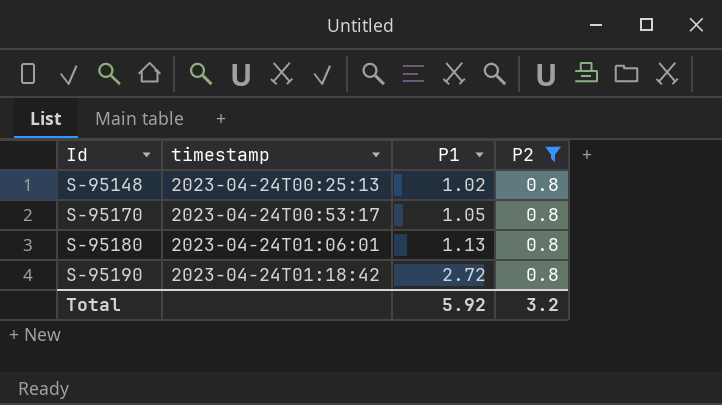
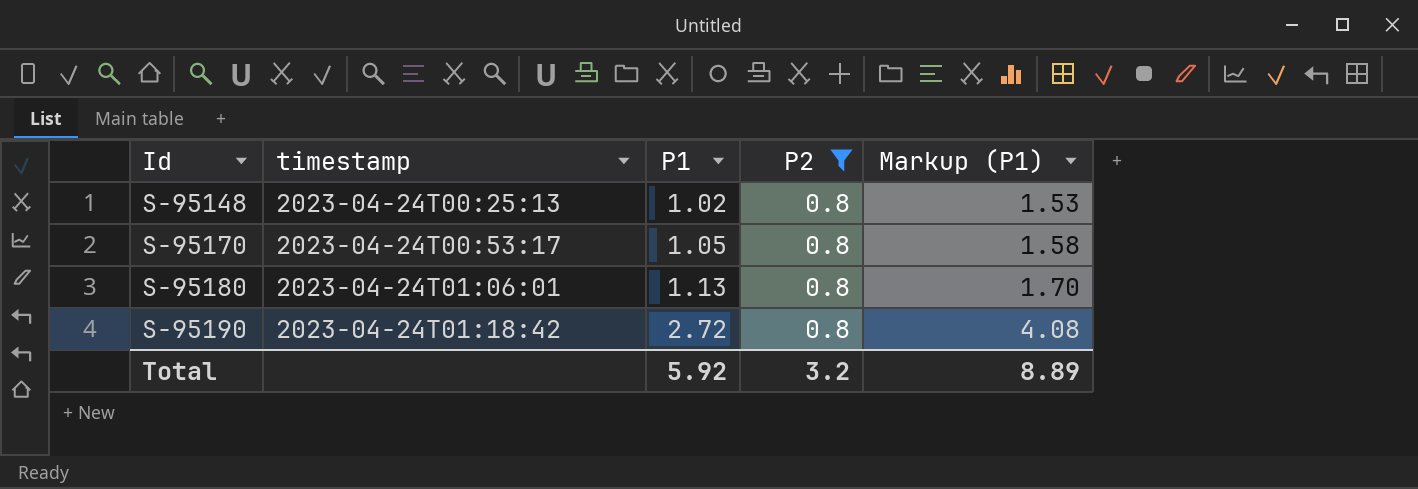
column Markup (P1) | formula: none -> [P1] * 1.5

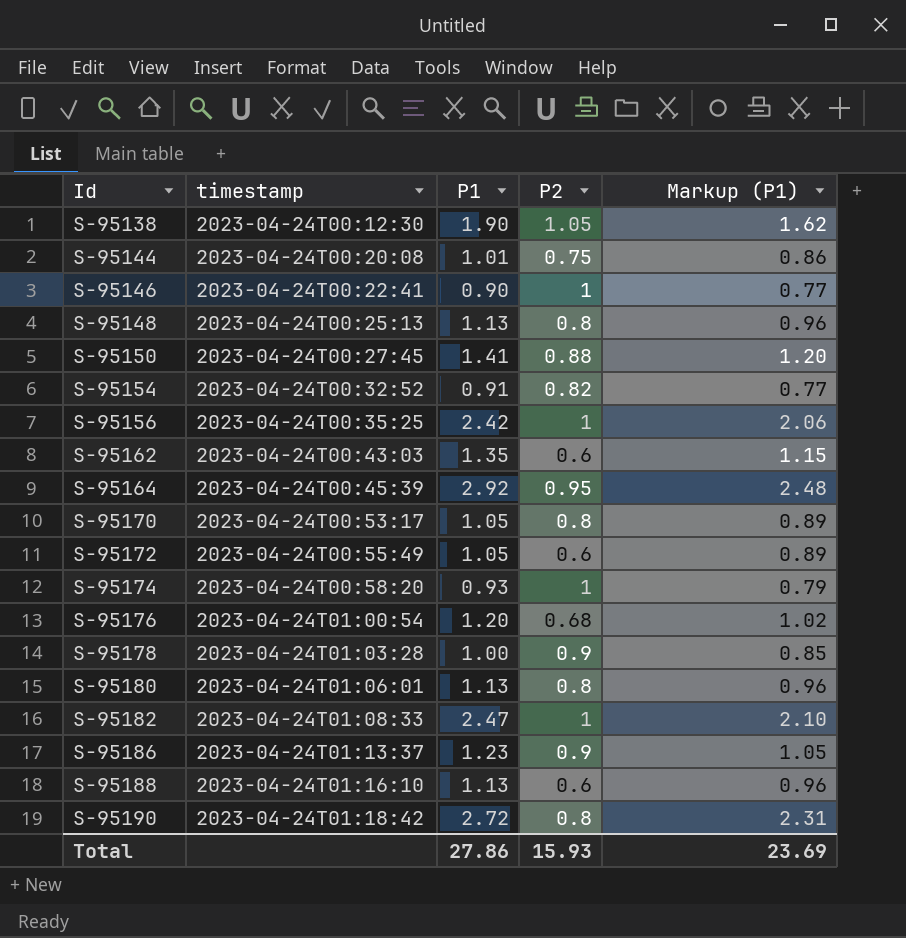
filter: P2 = 0.8 -> none
column Markup (P1) | formula: [P1] * 1.5 -> [P1] * 0.85
S-95148 | P1: 1.02 -> 1.13
Total | P1: 5.92 -> 27.86
Total | P2: 3.2 -> 15.93
Total | Markup (P1): 8.89 -> 23.69

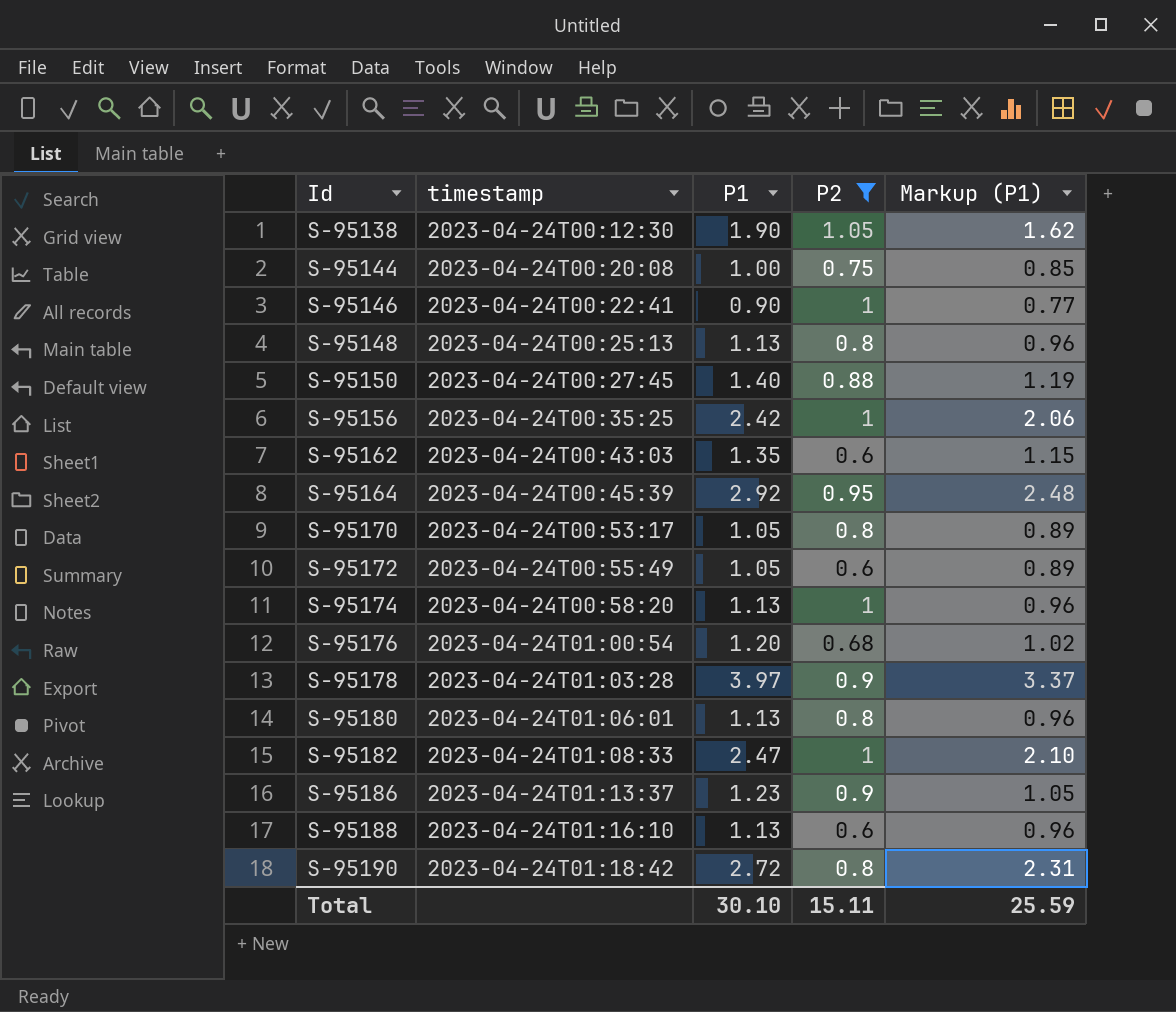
filter: none -> P2 != 0.82
S-95144 | P1: 1.01 -> 1.00
S-95144 | Markup (P1): 0.86 -> 0.85
S-95150 | P1: 1.41 -> 1.40
S-95150 | Markup (P1): 1.20 -> 1.19
S-95174 | P1: 0.93 -> 1.13
S-95174 | Markup (P1): 0.79 -> 0.96
S-95178 | P1: 1.00 -> 3.97
S-95178 | Markup (P1): 0.85 -> 3.37
Total | P1: 27.86 -> 30.10
Total | P2: 15.93 -> 15.11
Total | Markup (P1): 23.69 -> 25.59

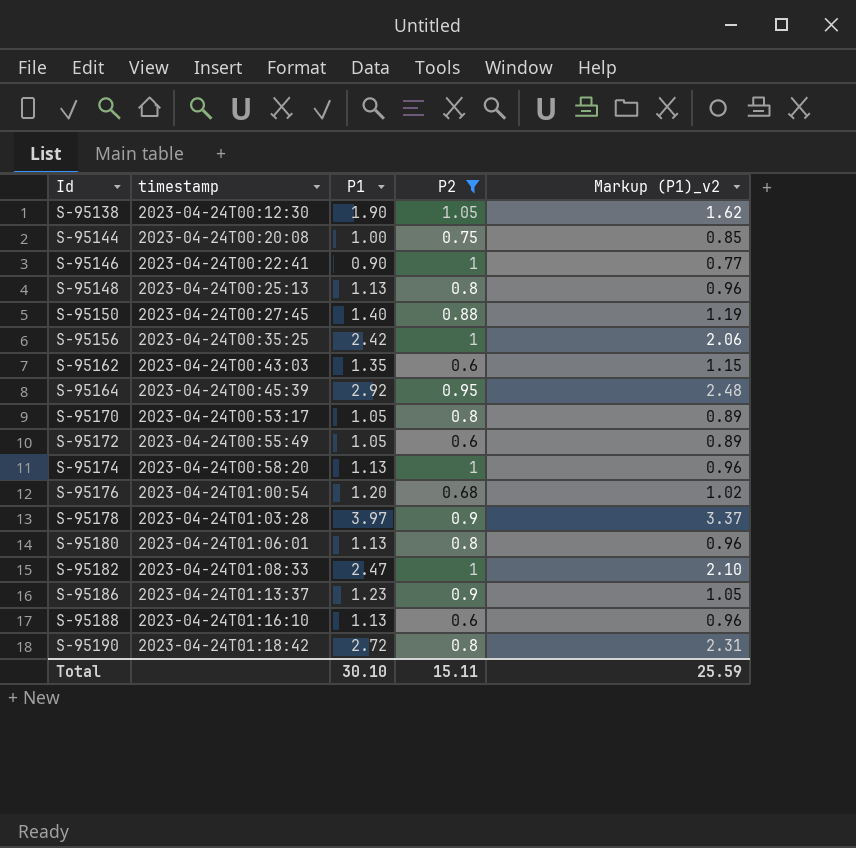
column name: Markup (P1) -> Markup (P1)_v2

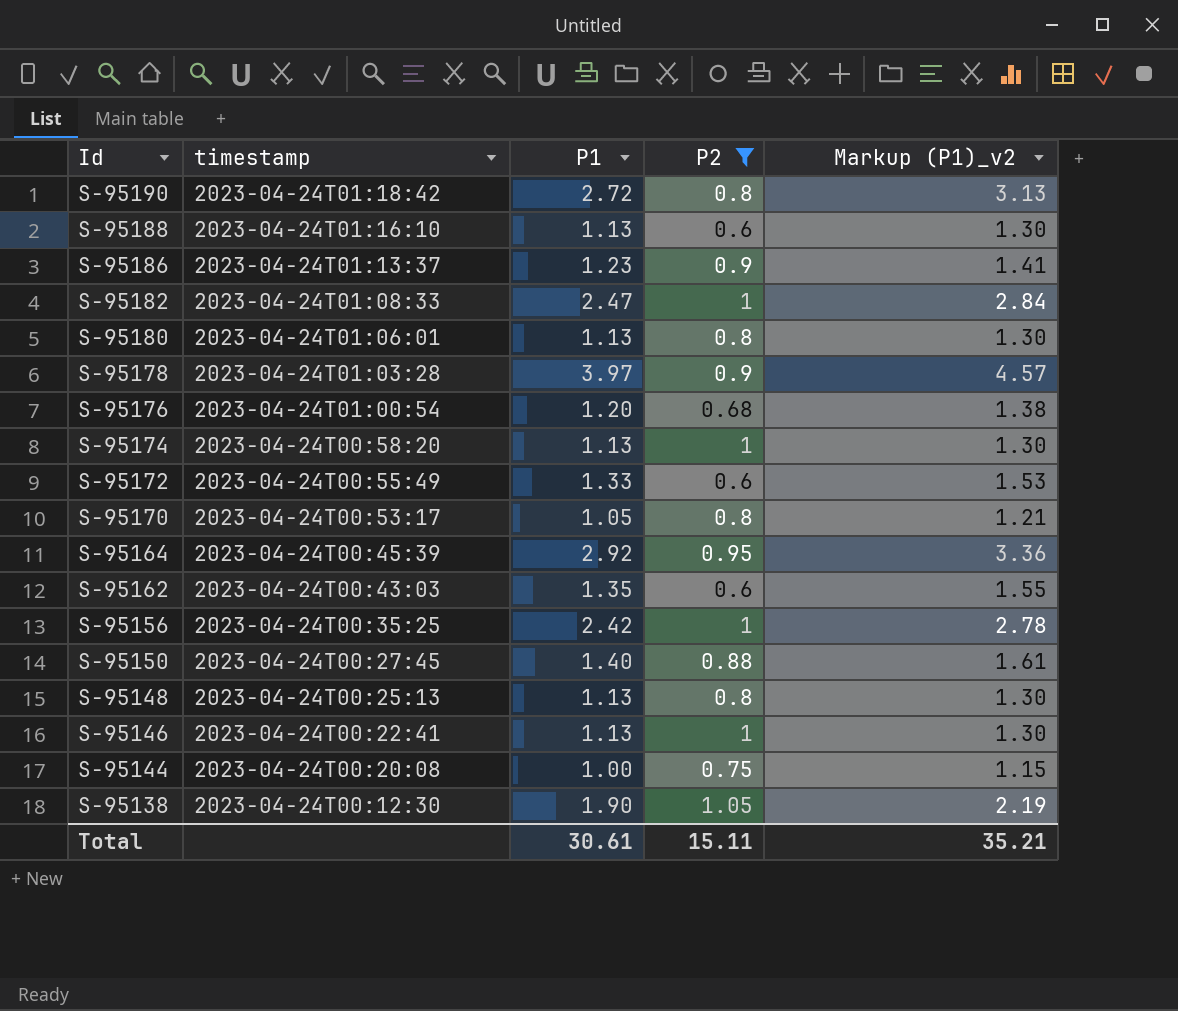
row order: Id ascending -> Id descending
column Markup (P1)_v2 | formula: [P1] * 0.85 -> [P1] * 1.15
S-95172 | P1: 1.05 -> 1.33
S-95146 | P1: 0.90 -> 1.13
Total | P1: 30.10 -> 30.61
Total | Markup (P1)_v2: 25.59 -> 35.21

